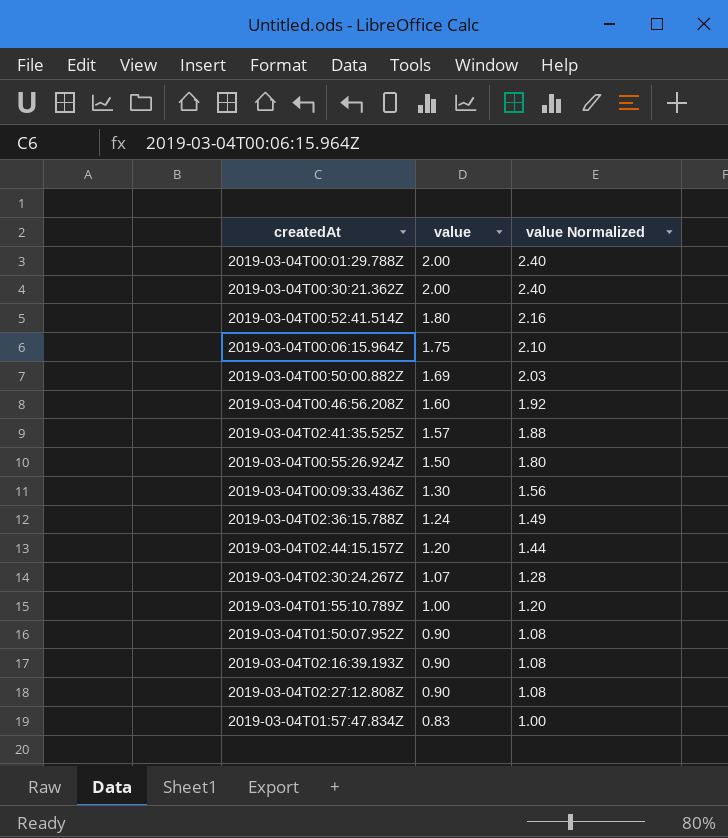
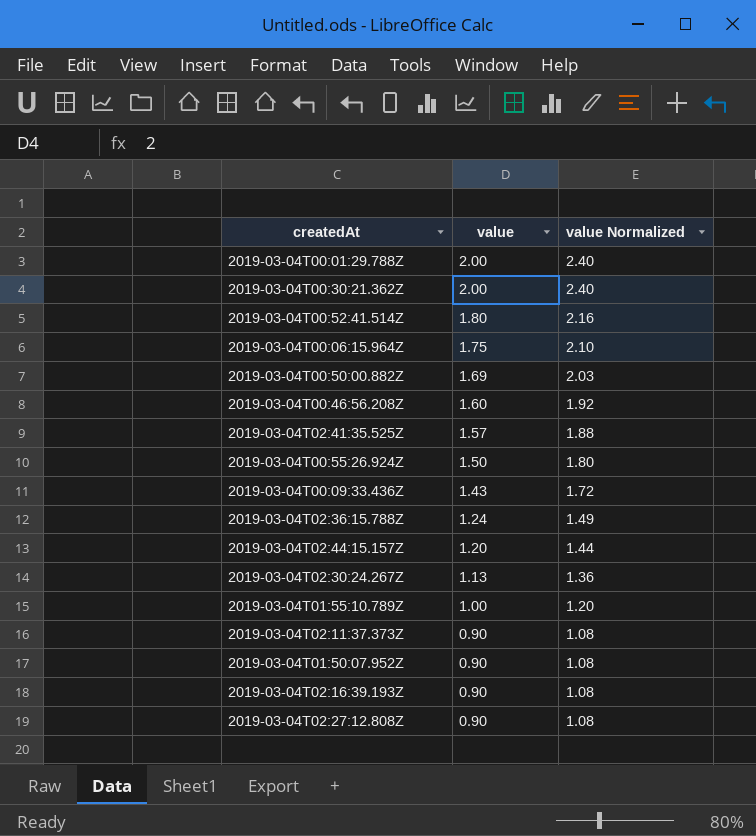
row 2019-03-04T01:57:47.834Z: 0.83 | 1.00 -> none
2019-03-04T00:09:33.436Z | value: 1.30 -> 1.43
2019-03-04T00:09:33.436Z | value Normalized: 1.56 -> 1.72
2019-03-04T02:30:24.267Z | value: 1.07 -> 1.13
2019-03-04T02:30:24.267Z | value Normalized: 1.28 -> 1.36
row 2019-03-04T02:11:37.373Z: none -> 0.90 | 1.08

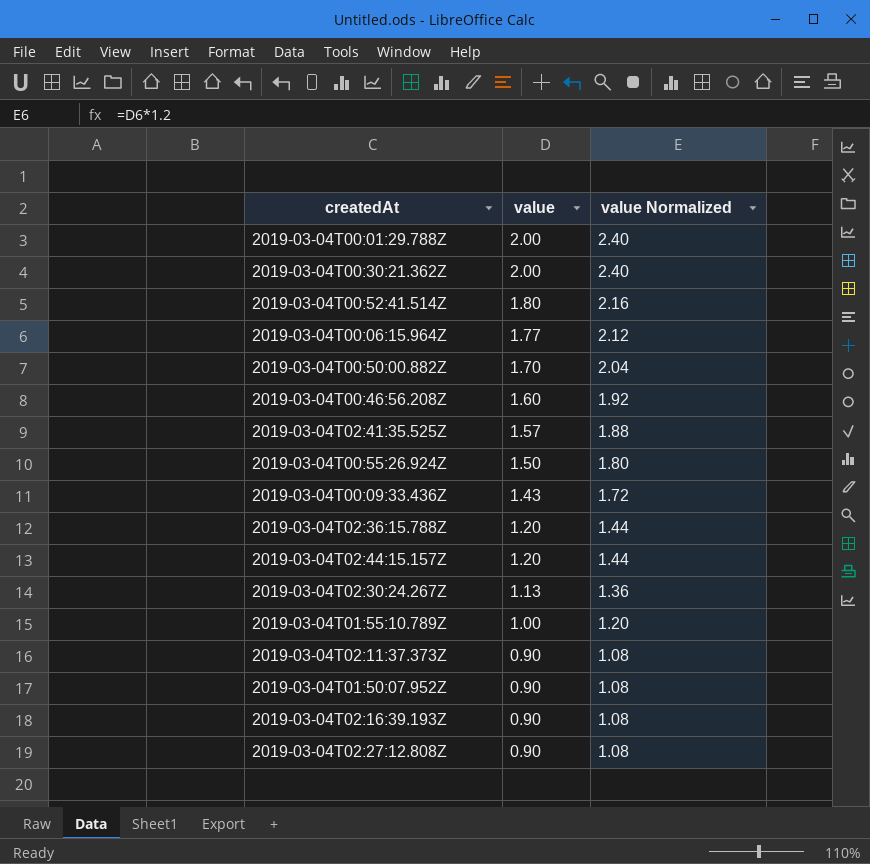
2019-03-04T00:06:15.964Z | value: 1.75 -> 1.77
2019-03-04T00:06:15.964Z | value Normalized: 2.10 -> 2.12
2019-03-04T00:50:00.882Z | value: 1.69 -> 1.70
2019-03-04T00:50:00.882Z | value Normalized: 2.03 -> 2.04
2019-03-04T02:36:15.788Z | value: 1.24 -> 1.20
2019-03-04T02:36:15.788Z | value Normalized: 1.49 -> 1.44

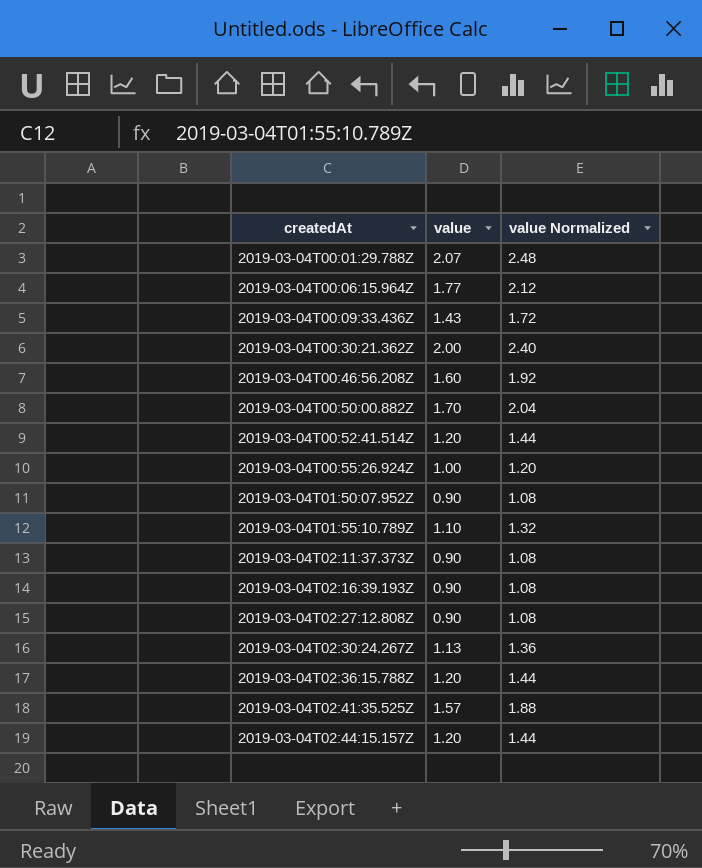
row order: value descending -> createdAt ascending
2019-03-04T00:01:29.788Z | value: 2.00 -> 2.07
2019-03-04T00:01:29.788Z | value Normalized: 2.40 -> 2.48
2019-03-04T00:52:41.514Z | value: 1.80 -> 1.20
2019-03-04T00:52:41.514Z | value Normalized: 2.16 -> 1.44
2019-03-04T00:55:26.924Z | value: 1.50 -> 1.00
2019-03-04T00:55:26.924Z | value Normalized: 1.80 -> 1.20
2019-03-04T01:55:10.789Z | value: 1.00 -> 1.10
2019-03-04T01:55:10.789Z | value Normalized: 1.20 -> 1.32

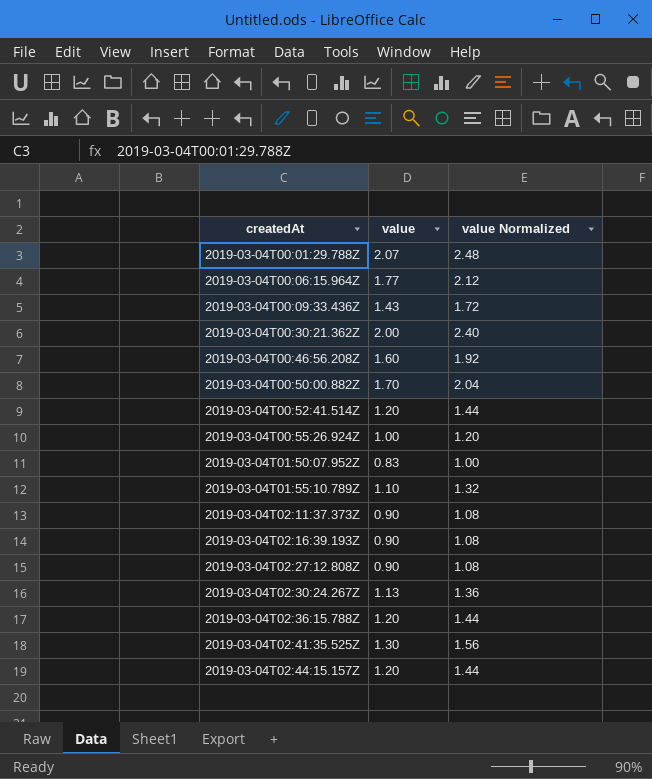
2019-03-04T01:50:07.952Z | value: 0.90 -> 0.83
2019-03-04T01:50:07.952Z | value Normalized: 1.08 -> 1.00
2019-03-04T02:41:35.525Z | value: 1.57 -> 1.30
2019-03-04T02:41:35.525Z | value Normalized: 1.88 -> 1.56

